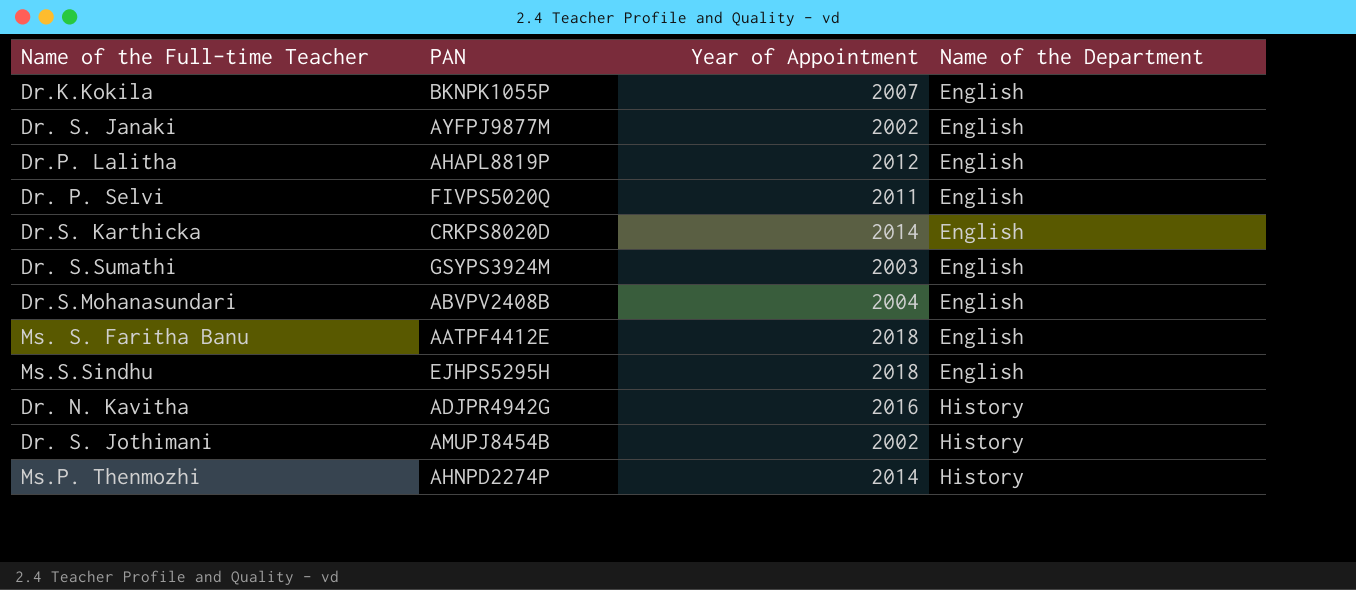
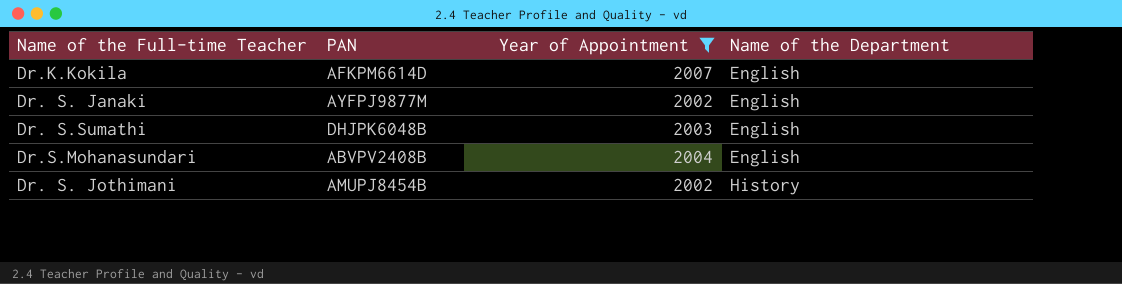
filter: none -> Year of Appointment <= 2007
Dr.K.Kokila | PAN: BKNPK1055P -> AFKPM6614D
Dr. S.Sumathi | PAN: GSYPS3924M -> DHJPK6048B

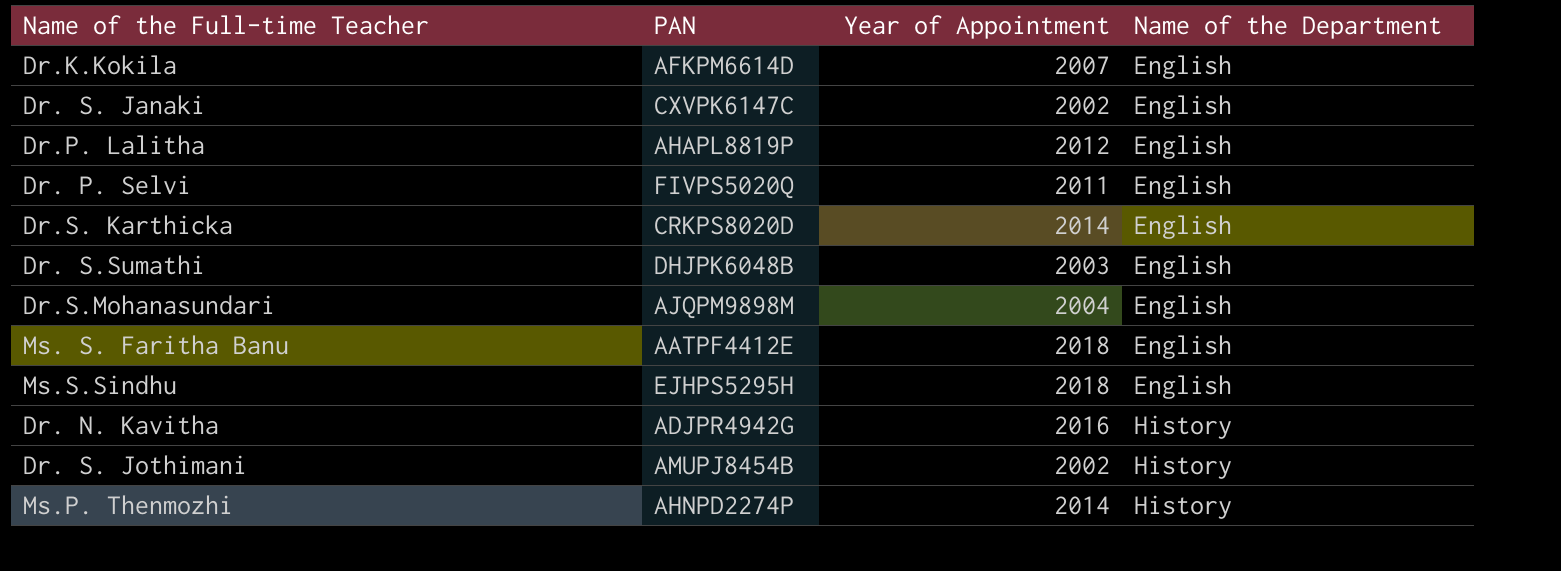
filter: Year of Appointment <= 2007 -> none
Dr. S. Janaki | PAN: AYFPJ9877M -> CXVPK6147C
Dr.S.Mohanasundari | PAN: ABVPV2408B -> AJQPM9898M

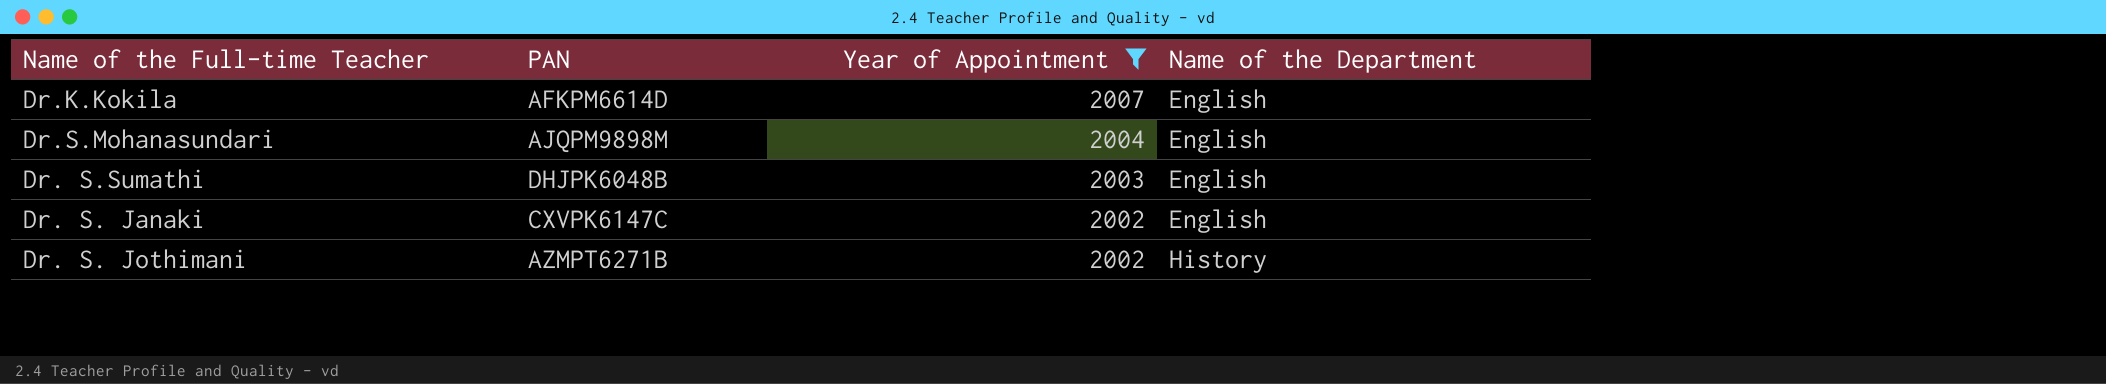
filter: none -> Year of Appointment <= 2007
row order: Name of the Department ascending -> Year of Appointment descending
Dr. S. Jothimani | PAN: AMUPJ8454B -> AZMPT6271B

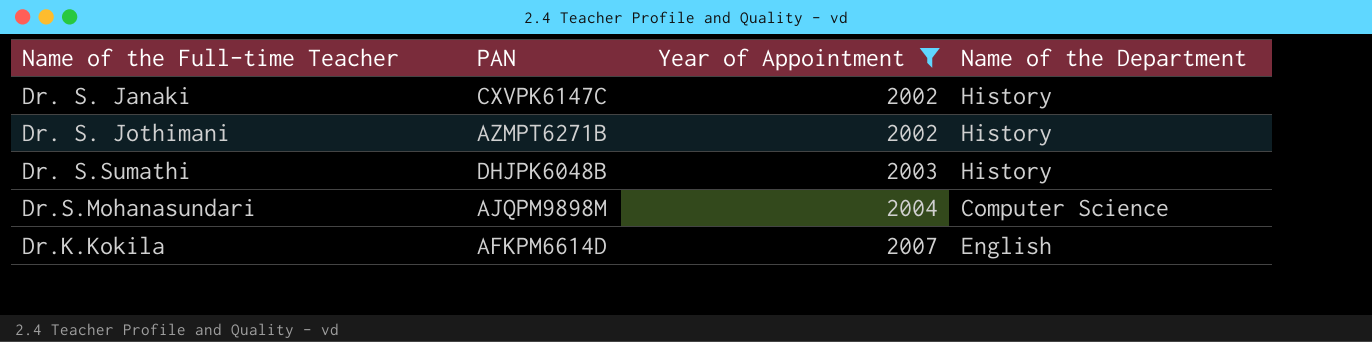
row order: Year of Appointment descending -> Year of Appointment ascending
Dr. S. Janaki | Name of the Department: English -> History
Dr. S.Sumathi | Name of the Department: English -> History
Dr.S.Mohanasundari | Name of the Department: English -> Computer Science

